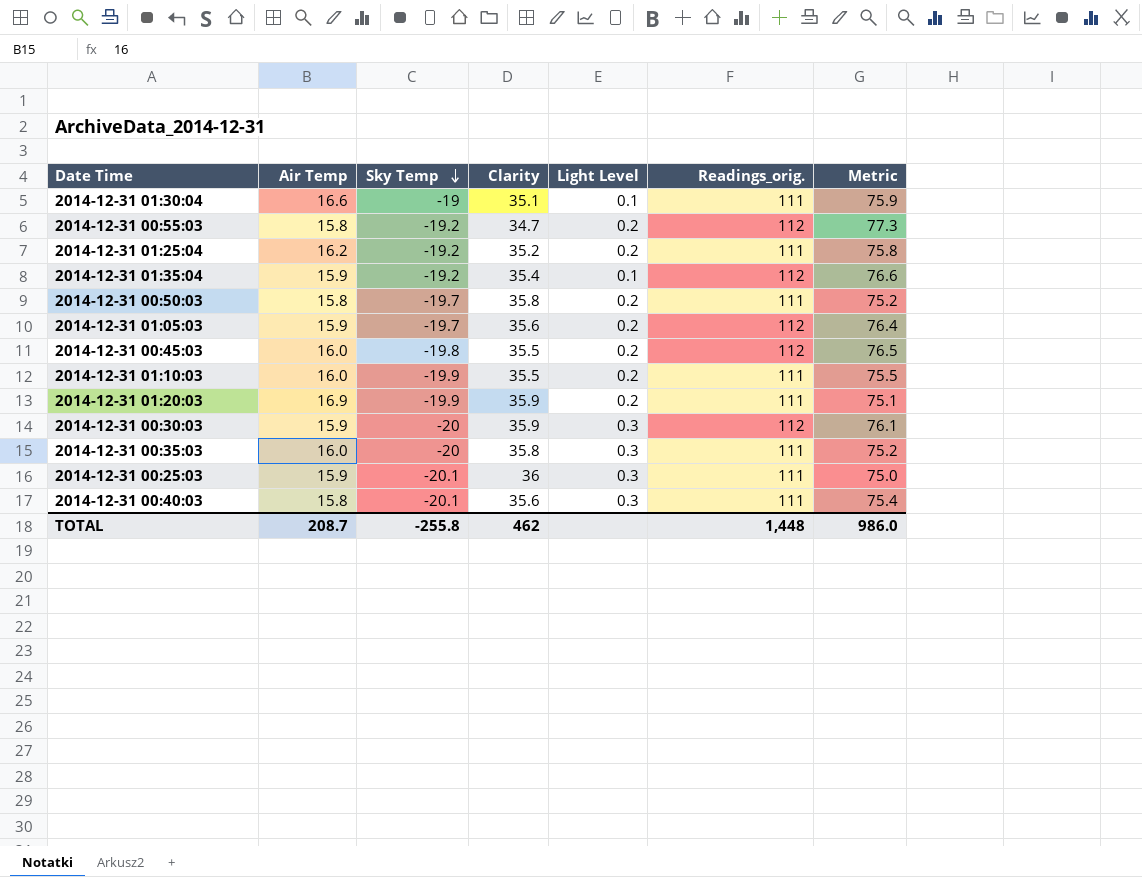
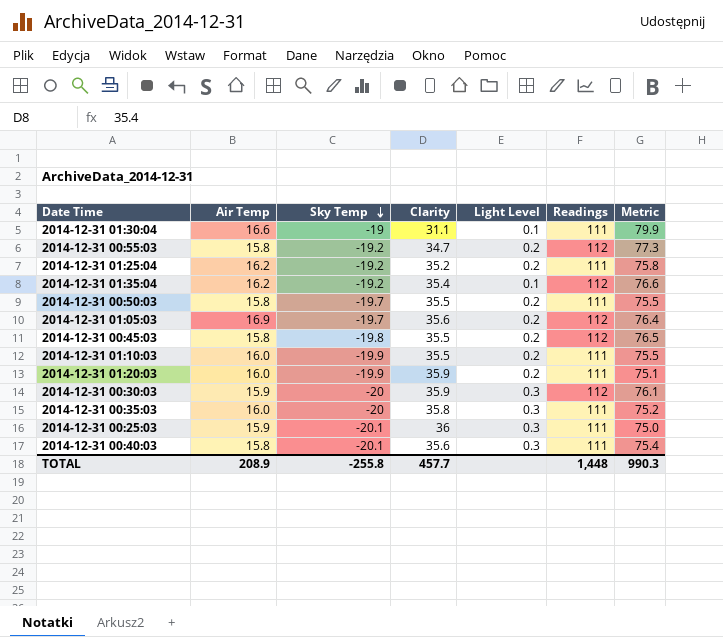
column name: Readings_orig. -> Readings
2014-12-31 01:30:04 | Clarity: 35.1 -> 31.1
2014-12-31 01:30:04 | Metric: 75.9 -> 79.9
2014-12-31 01:35:04 | Air Temp: 15.9 -> 16.2
2014-12-31 00:50:03 | Clarity: 35.8 -> 35.5
2014-12-31 00:50:03 | Metric: 75.2 -> 75.5
2014-12-31 01:05:03 | Air Temp: 15.9 -> 16.9
2014-12-31 00:45:03 | Air Temp: 16.0 -> 15.8
2014-12-31 01:20:03 | Air Temp: 16.9 -> 16.0
TOTAL | Air Temp: 208.7 -> 208.9
TOTAL | Clarity: 462 -> 457.7
TOTAL | Metric: 986.0 -> 990.3

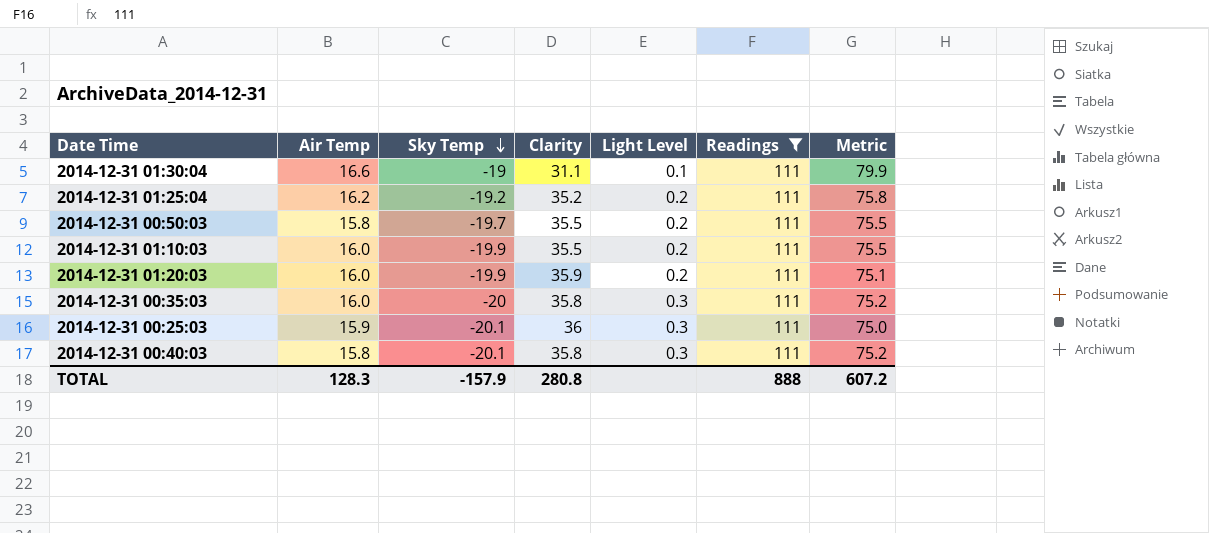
filter: none -> Readings = 111
2014-12-31 00:40:03 | Clarity: 35.6 -> 35.8
2014-12-31 00:40:03 | Metric: 75.4 -> 75.2
TOTAL | Air Temp: 208.9 -> 128.3
TOTAL | Sky Temp: -255.8 -> -157.9
TOTAL | Clarity: 457.7 -> 280.8
TOTAL | Readings: 1,448 -> 888
TOTAL | Metric: 990.3 -> 607.2

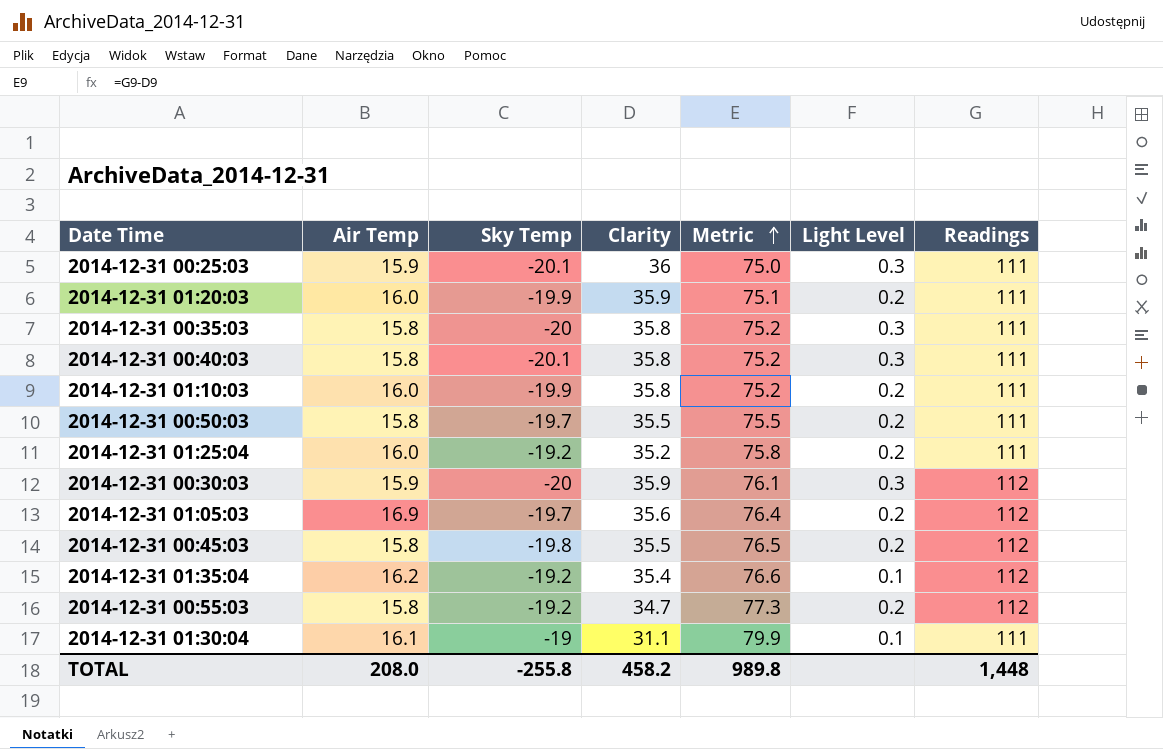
filter: Readings = 111 -> none
row order: Sky Temp descending -> Metric ascending
column Metric | position: 7 -> 5
2014-12-31 00:35:03 | Air Temp: 16.0 -> 15.8
2014-12-31 01:10:03 | Clarity: 35.5 -> 35.8
2014-12-31 01:10:03 | Metric: 75.5 -> 75.2
2014-12-31 01:25:04 | Air Temp: 16.2 -> 16.0
2014-12-31 01:30:04 | Air Temp: 16.6 -> 16.1
TOTAL | Air Temp: 128.3 -> 208.0
TOTAL | Sky Temp: -157.9 -> -255.8
TOTAL | Clarity: 280.8 -> 458.2
TOTAL | Metric: 607.2 -> 989.8
TOTAL | Readings: 888 -> 1,448

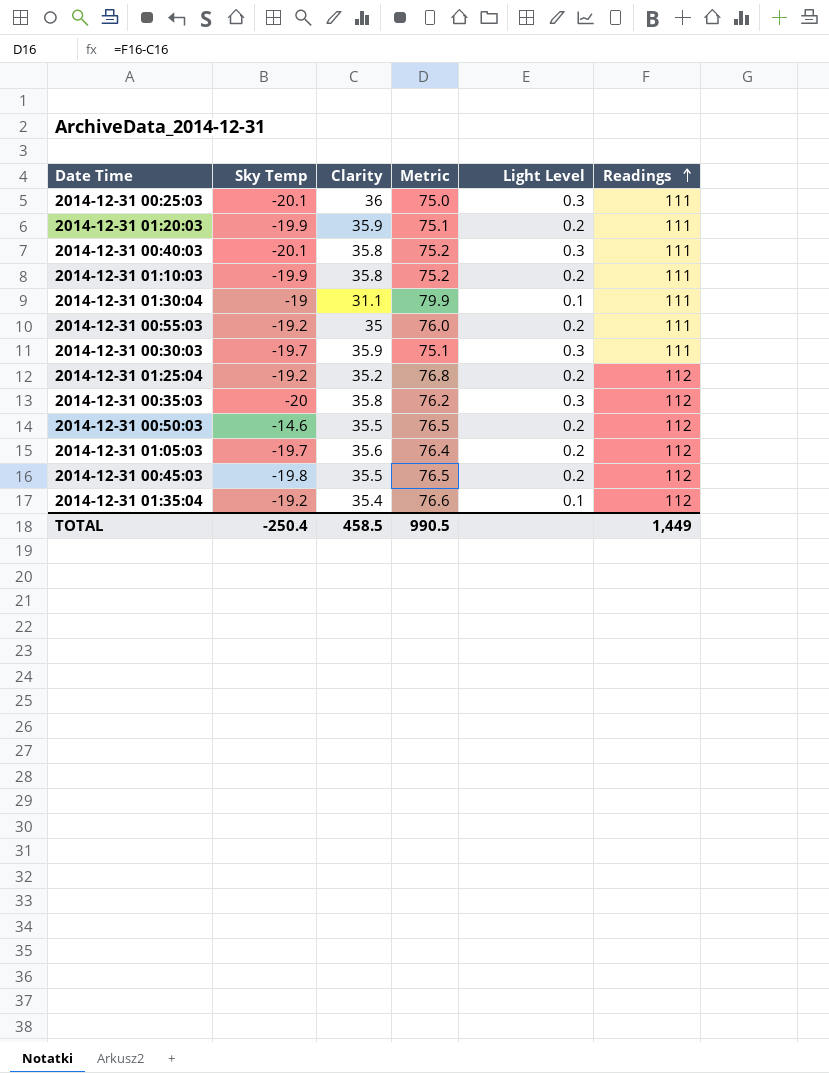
row order: Metric ascending -> Readings ascending
column Air Temp | position: 2 -> none
2014-12-31 00:55:03 | Clarity: 34.7 -> 35
2014-12-31 00:55:03 | Metric: 77.3 -> 76.0
2014-12-31 00:55:03 | Readings: 112 -> 111
2014-12-31 00:30:03 | Sky Temp: -20 -> -19.7
2014-12-31 00:30:03 | Metric: 76.1 -> 75.1
2014-12-31 00:30:03 | Readings: 112 -> 111
2014-12-31 01:25:04 | Metric: 75.8 -> 76.8
2014-12-31 01:25:04 | Readings: 111 -> 112
2014-12-31 00:35:03 | Metric: 75.2 -> 76.2
2014-12-31 00:35:03 | Readings: 111 -> 112
2014-12-31 00:50:03 | Sky Temp: -19.7 -> -14.6
2014-12-31 00:50:03 | Metric: 75.5 -> 76.5
2014-12-31 00:50:03 | Readings: 111 -> 112
TOTAL | Sky Temp: -255.8 -> -250.4
TOTAL | Clarity: 458.2 -> 458.5
TOTAL | Metric: 989.8 -> 990.5
TOTAL | Readings: 1,448 -> 1,449

